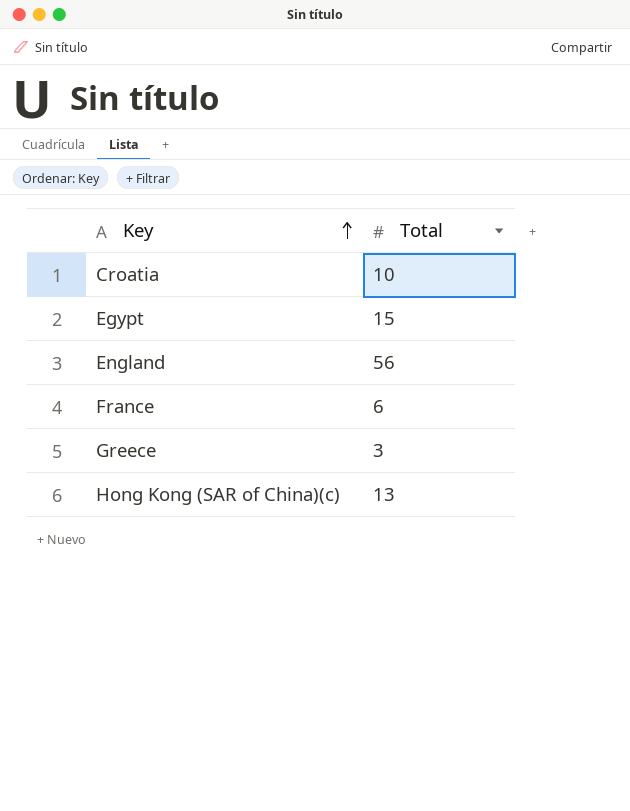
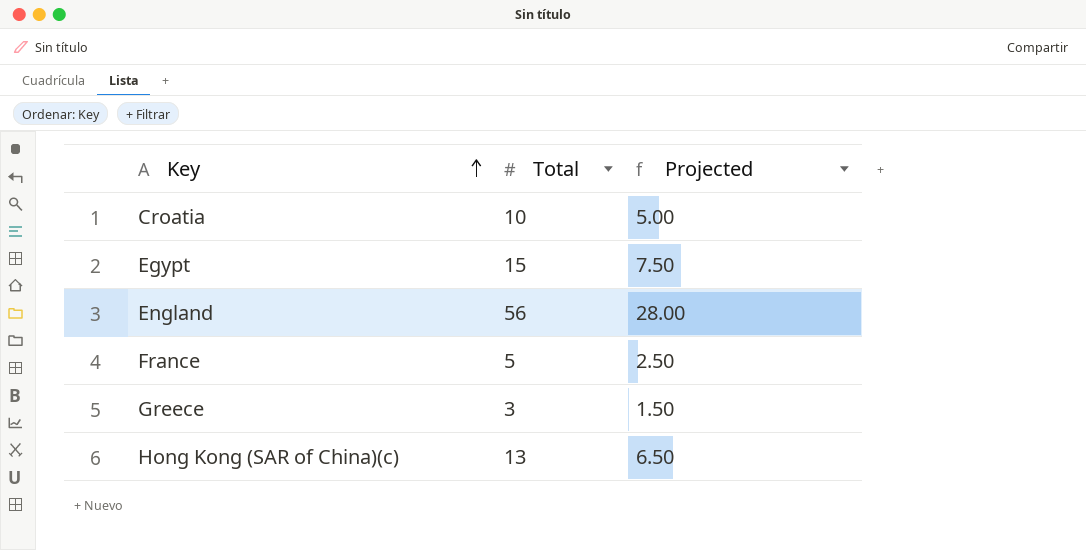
column Projected | formula: none -> [Total] * 0.5
France | Total: 6 -> 5

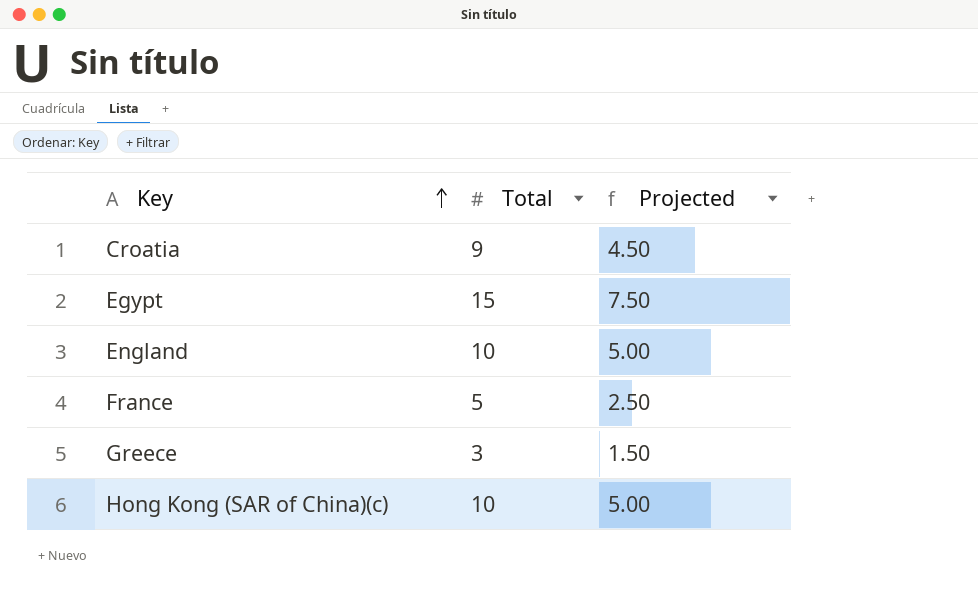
Croatia | Total: 10 -> 9
Croatia | Projected: 5.00 -> 4.50
England | Total: 56 -> 10
England | Projected: 28.00 -> 5.00
Hong Kong (SAR of China)(c) | Total: 13 -> 10
Hong Kong (SAR of China)(c) | Projected: 6.50 -> 5.00

